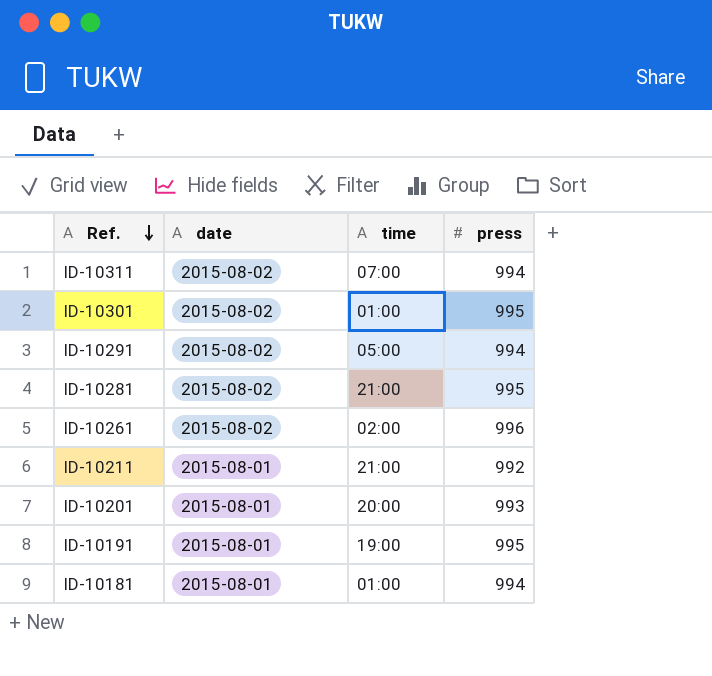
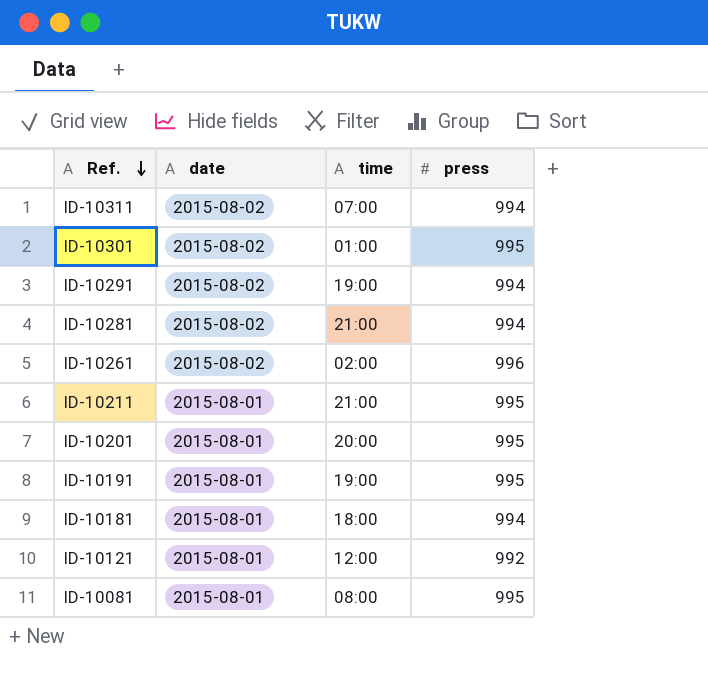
ID-10291 | time: 05:00 -> 19:00
ID-10281 | press: 995 -> 994
ID-10211 | press: 992 -> 995
ID-10201 | press: 993 -> 995
ID-10181 | time: 01:00 -> 18:00
row ID-10121: none -> 2015-08-01 | 12:00 | 992
row ID-10081: none -> 2015-08-01 | 08:00 | 995

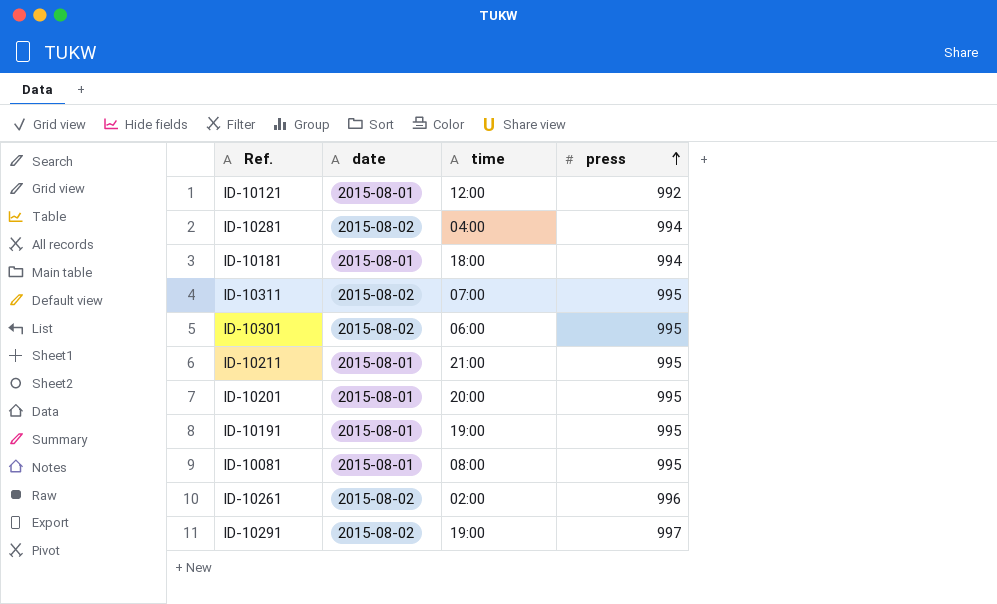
row order: Ref. descending -> press ascending
ID-10281 | time: 21:00 -> 04:00
ID-10311 | press: 994 -> 995
ID-10301 | time: 01:00 -> 06:00
ID-10291 | press: 994 -> 997

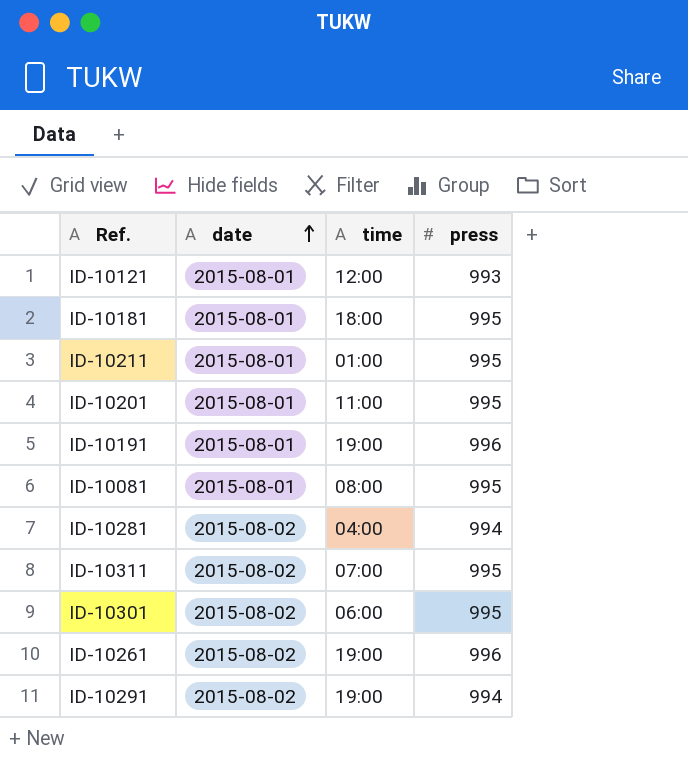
row order: press ascending -> date ascending
ID-10121 | press: 992 -> 993
ID-10181 | press: 994 -> 995
ID-10211 | time: 21:00 -> 01:00
ID-10201 | time: 20:00 -> 11:00
ID-10191 | press: 995 -> 996
ID-10261 | time: 02:00 -> 19:00
ID-10291 | press: 997 -> 994

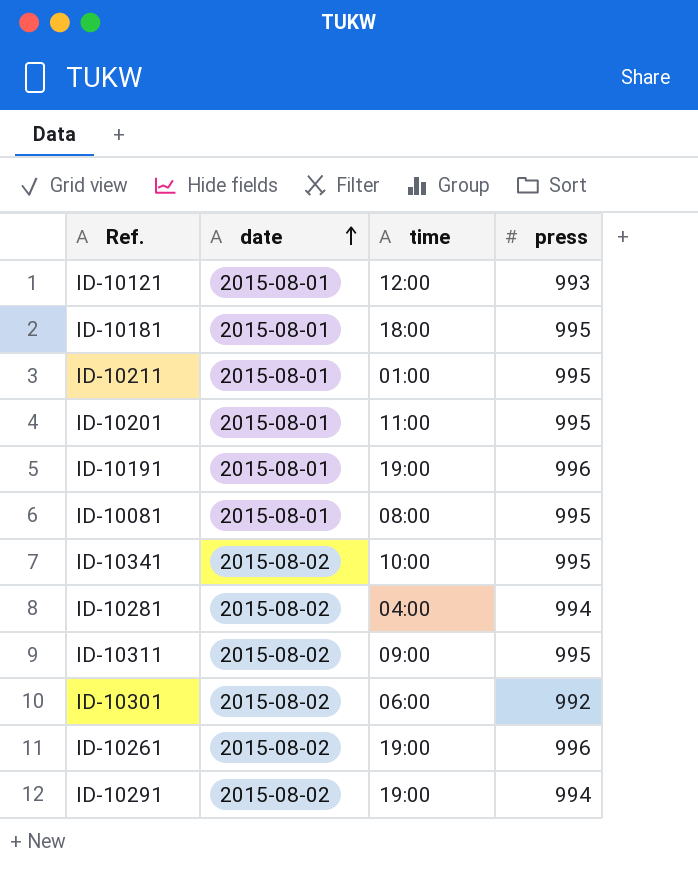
row ID-10341: none -> 2015-08-02 | 10:00 | 995
ID-10311 | time: 07:00 -> 09:00
ID-10301 | press: 995 -> 992

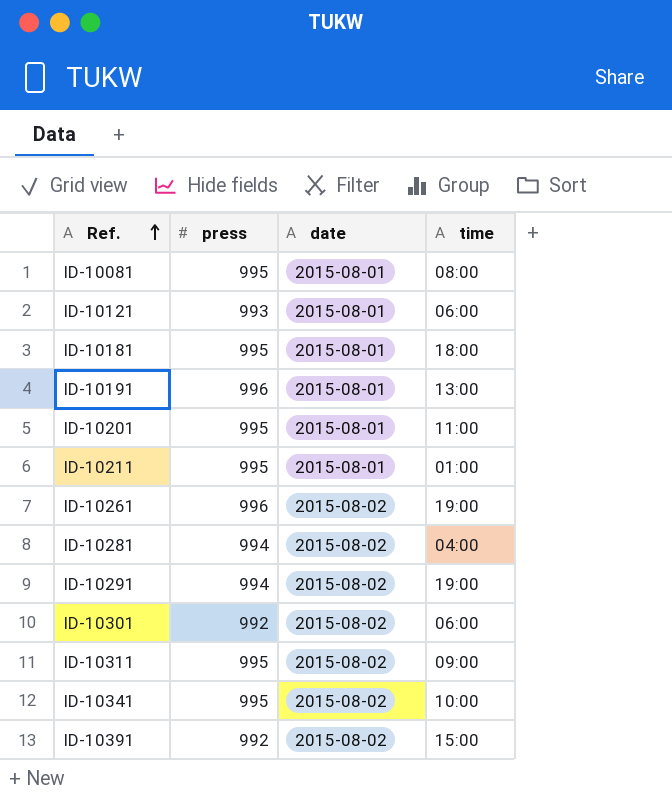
row order: date ascending -> Ref. ascending
column press | position: 4 -> 2
ID-10121 | time: 12:00 -> 06:00
ID-10191 | time: 19:00 -> 13:00
row ID-10391: none -> 992 | 2015-08-02 | 15:00

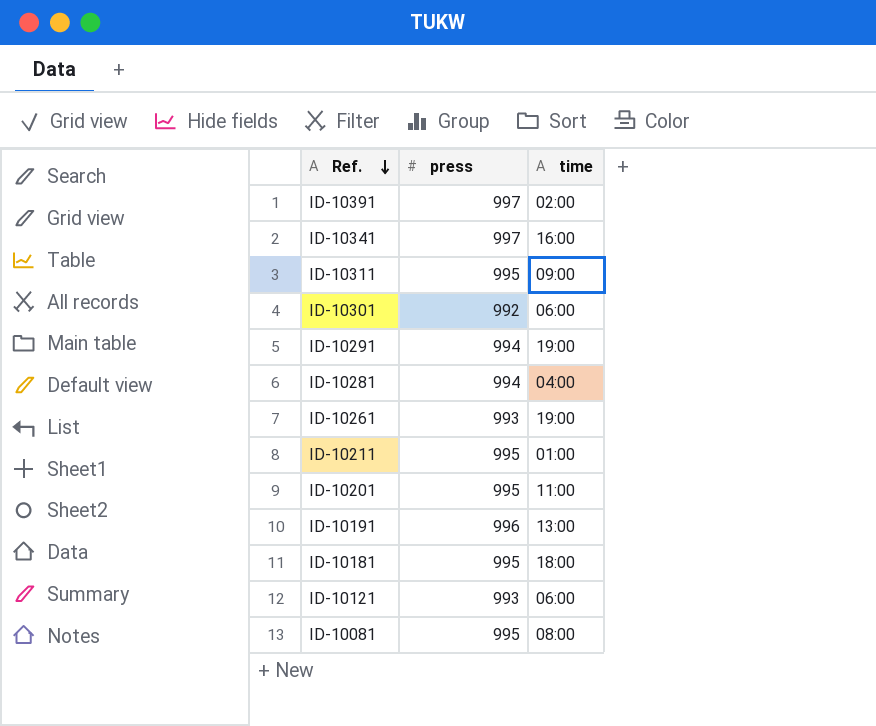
row order: Ref. ascending -> Ref. descending
column date | position: 3 -> none
ID-10391 | press: 992 -> 997
ID-10391 | time: 15:00 -> 02:00
ID-10341 | press: 995 -> 997
ID-10341 | time: 10:00 -> 16:00
ID-10261 | press: 996 -> 993

